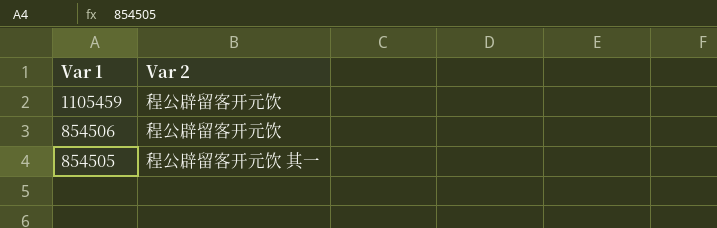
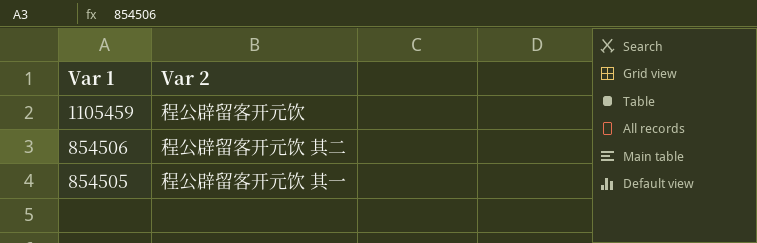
854506 | Var 2: 程公辟留客开元饮 -> 程公辟留客开元饮 其二

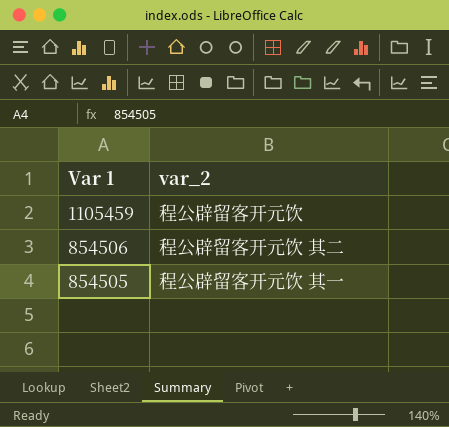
column name: Var 2 -> var_2

